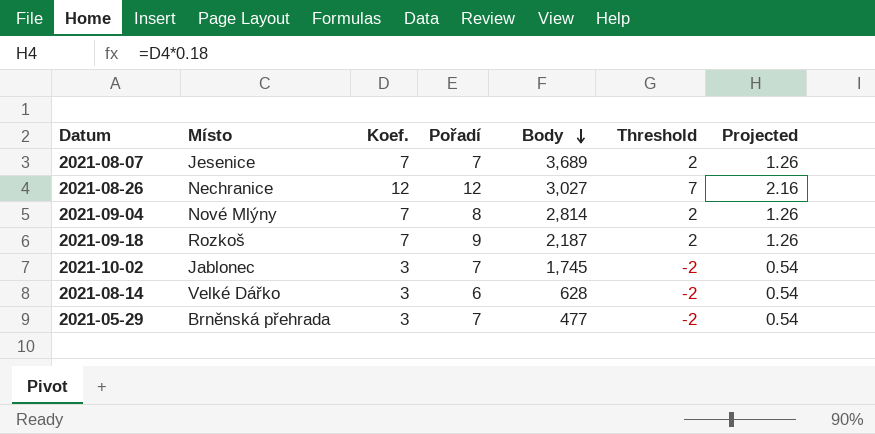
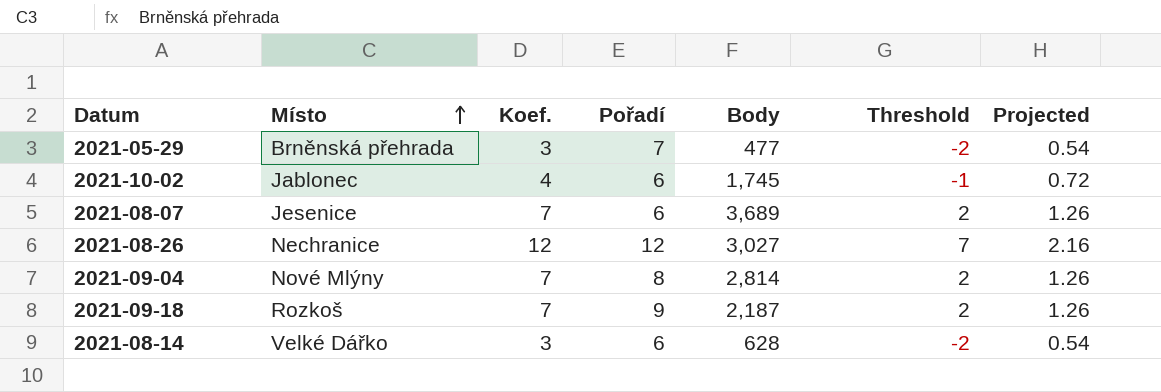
row order: Body descending -> Místo ascending
2021-10-02 | Koef.: 3 -> 4
2021-10-02 | Pořadí: 7 -> 6
2021-10-02 | Threshold: -2 -> -1
2021-10-02 | Projected: 0.54 -> 0.72
2021-08-07 | Pořadí: 7 -> 6

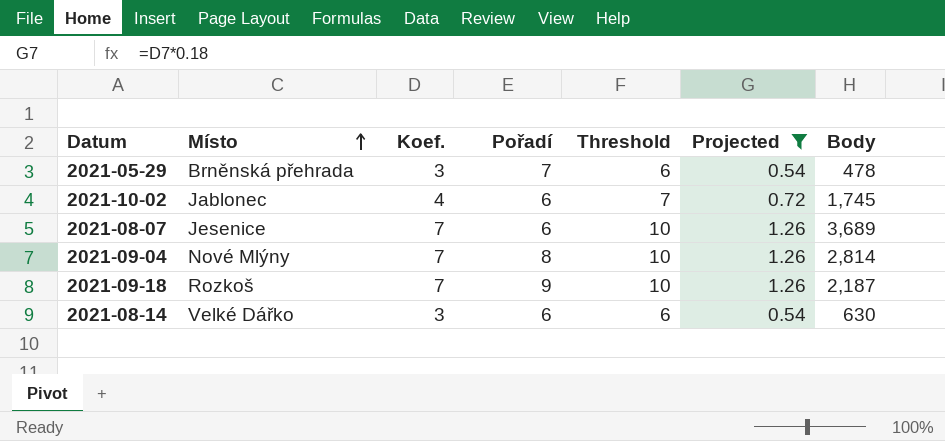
filter: none -> Projected != 2.16
column Threshold | formula: [Koef.] - 5 -> [Koef.] + 3
column Body | position: 5 -> 7
2021-05-29 | Body: 477 -> 478
2021-08-14 | Body: 628 -> 630

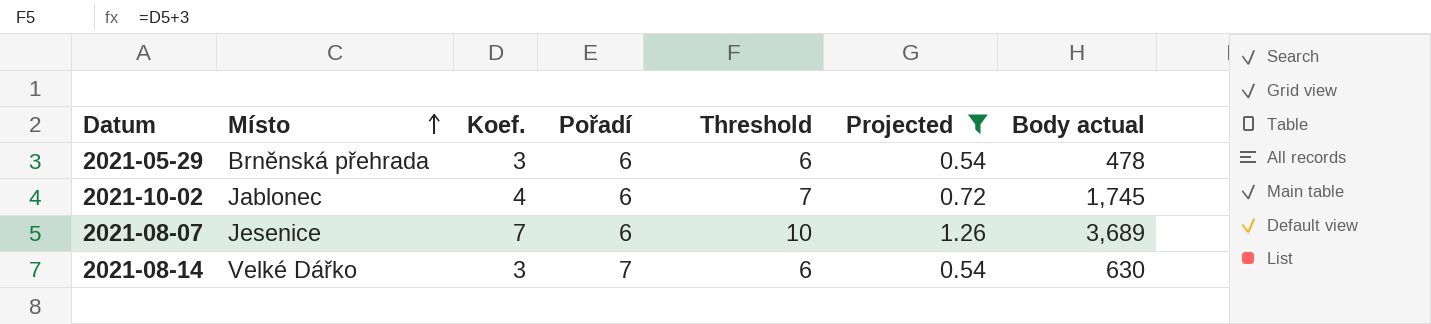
column name: Body -> Body actual
row 2021-09-04: Nové Mlýny | 7 | 8 | 10 | 1.26 | 2,814 -> none
row 2021-09-18: Rozkoš | 7 | 9 | 10 | 1.26 | 2,187 -> none
2021-05-29 | Pořadí: 7 -> 6
2021-08-14 | Pořadí: 6 -> 7

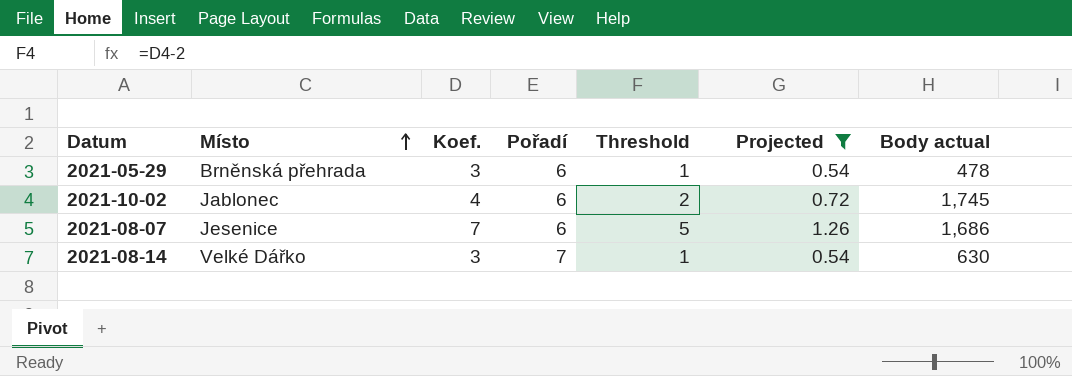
column Threshold | formula: [Koef.] + 3 -> [Koef.] - 2
2021-08-07 | Body actual: 3,689 -> 1,686

